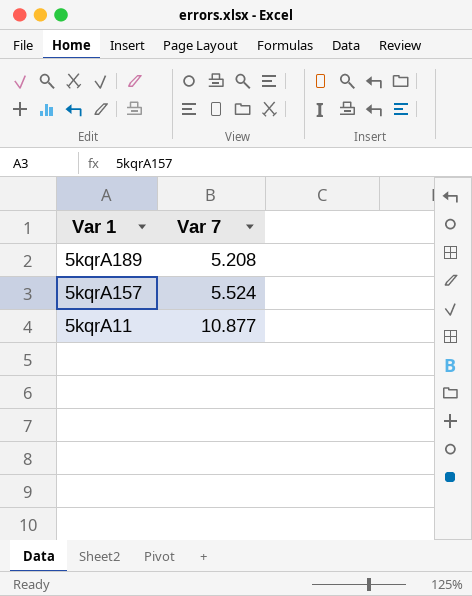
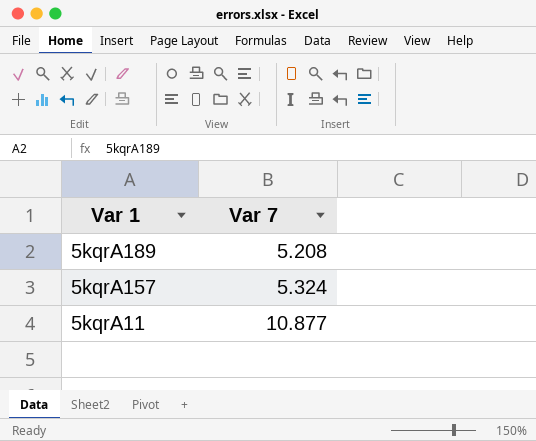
5kqrA157 | Var 7: 5.524 -> 5.324

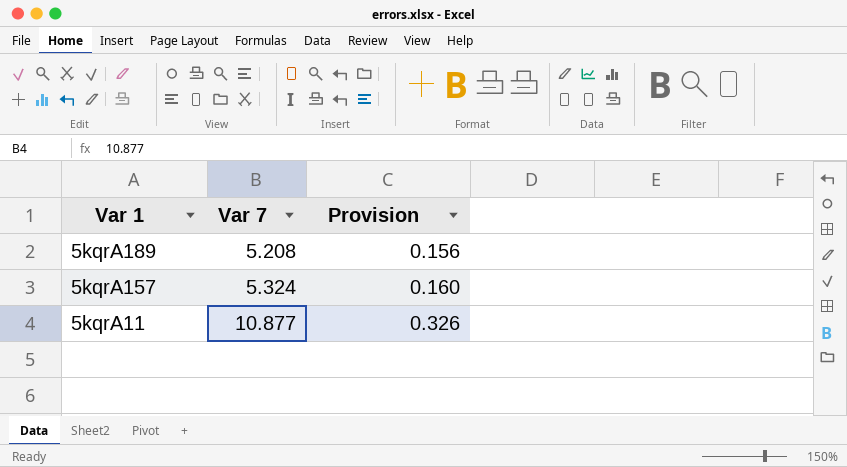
column Provision | formula: none -> [Var 7] * 0.03

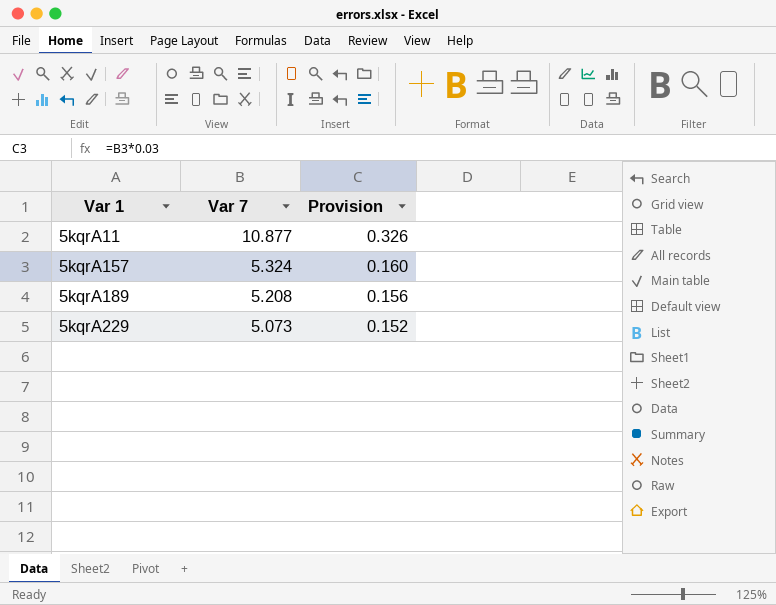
row order: Var 1 descending -> Var 1 ascending
row 5kqrA229: none -> 5.073 | 0.152

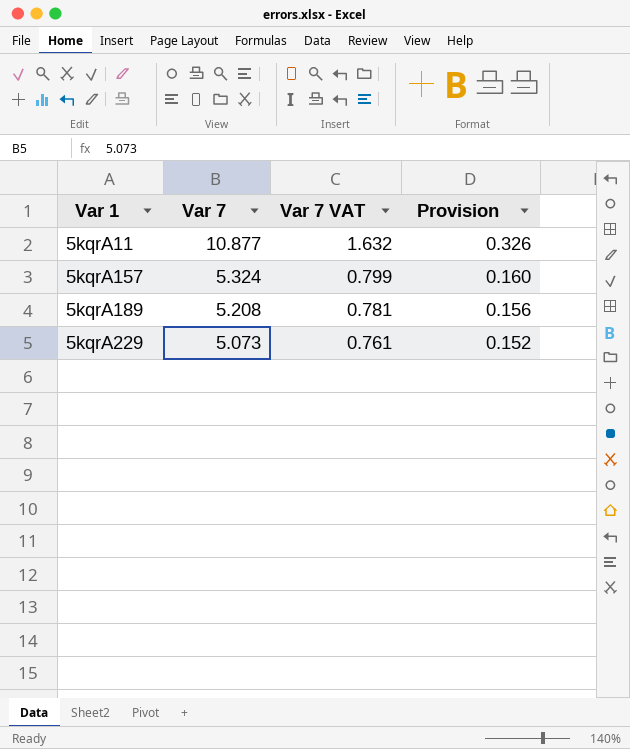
column Var 7 VAT | formula: none -> [Var 7] * 0.15

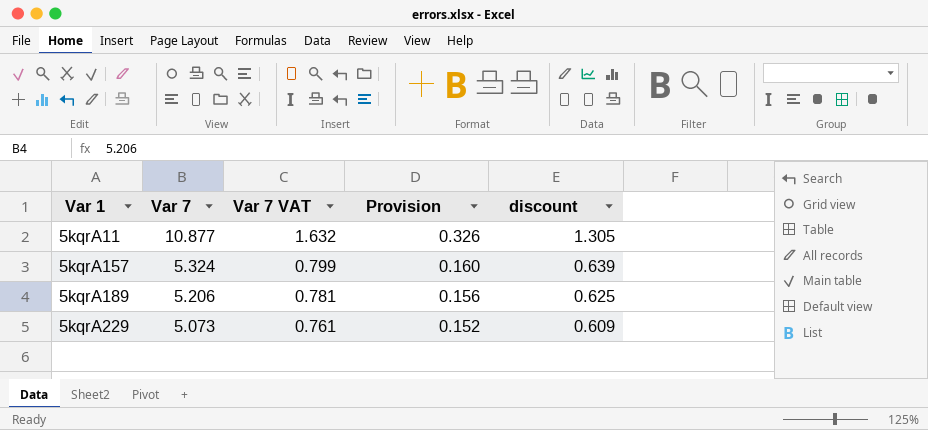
column discount | formula: none -> [Var 7] * 0.12
5kqrA189 | Var 7: 5.208 -> 5.206

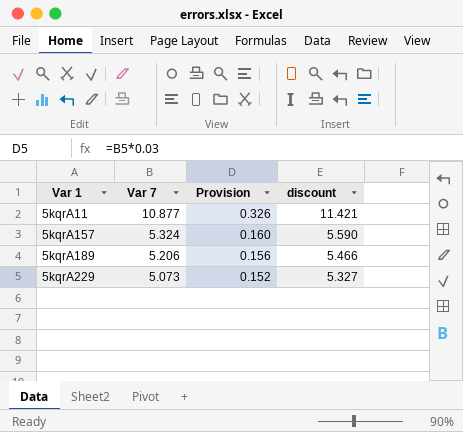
column Var 7 VAT | formula: [Var 7] * 0.15 -> none
column discount | formula: [Var 7] * 0.12 -> [Var 7] * 1.05

